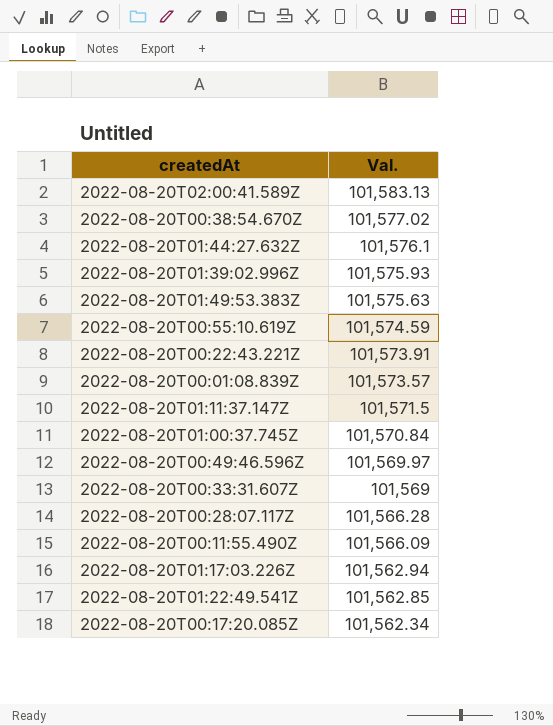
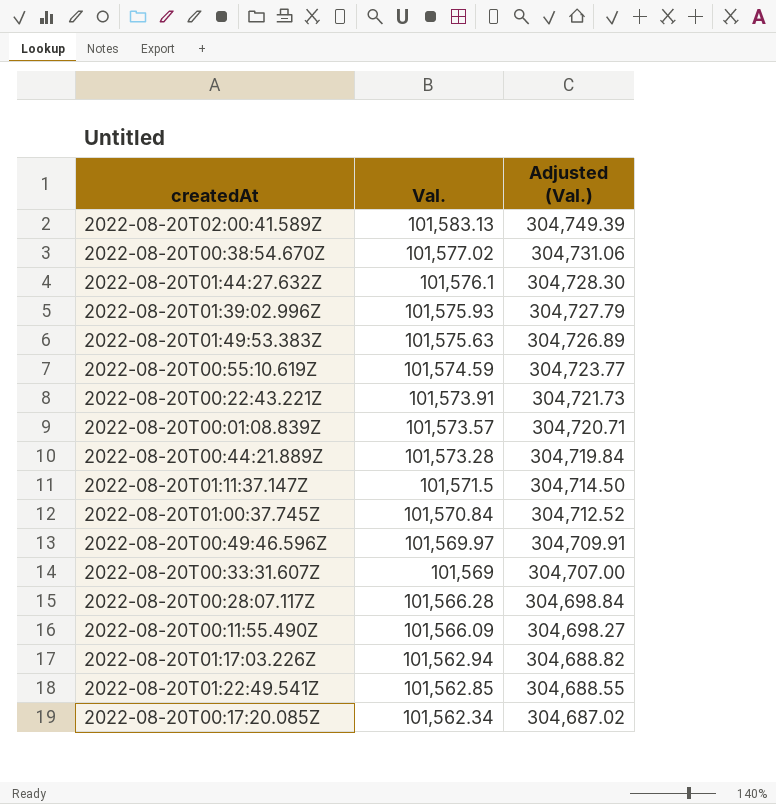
column Adjusted (Val.) | formula: none -> [Val.] * 3
row 2022-08-20T00:44:21.889Z: none -> 101,573.28 | 304,719.84

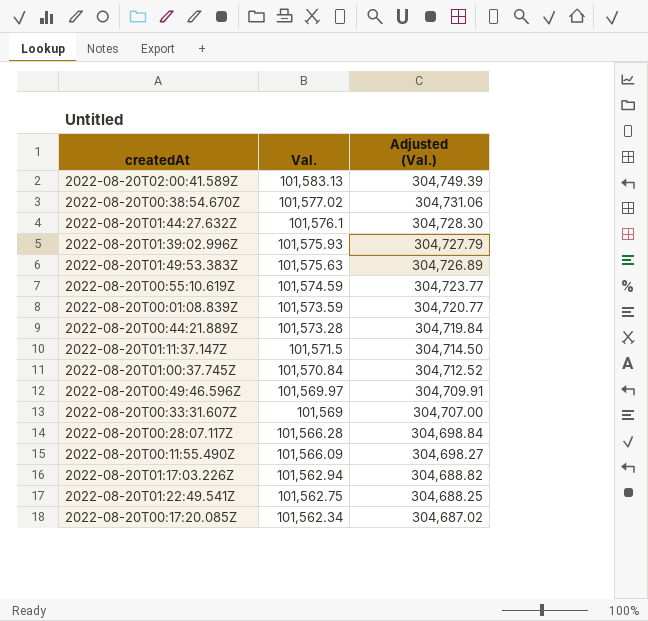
row 2022-08-20T00:22:43.221Z: 101,573.91 | 304,721.73 -> none
2022-08-20T00:01:08.839Z | Val.: 101,573.57 -> 101,573.59
2022-08-20T00:01:08.839Z | Adjusted (Val.): 304,720.71 -> 304,720.77
2022-08-20T01:22:49.541Z | Val.: 101,562.85 -> 101,562.75
2022-08-20T01:22:49.541Z | Adjusted (Val.): 304,688.55 -> 304,688.25

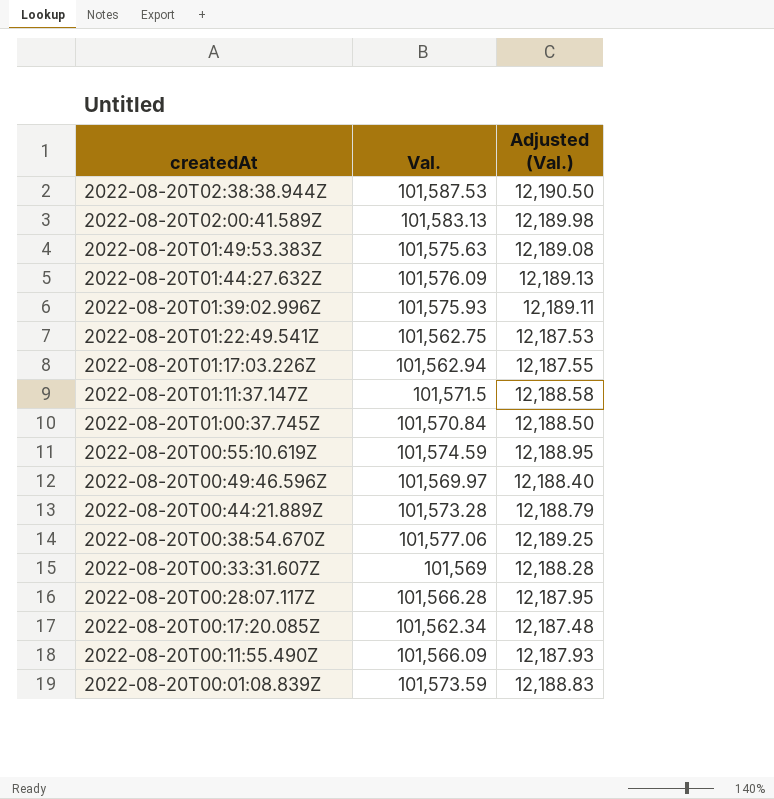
row order: Val. descending -> createdAt descending
column Adjusted (Val.) | formula: [Val.] * 3 -> [Val.] * 0.12
row 2022-08-20T02:38:38.944Z: none -> 101,587.53 | 12,190.50
2022-08-20T01:44:27.632Z | Val.: 101,576.1 -> 101,576.09
2022-08-20T00:38:54.670Z | Val.: 101,577.02 -> 101,577.06

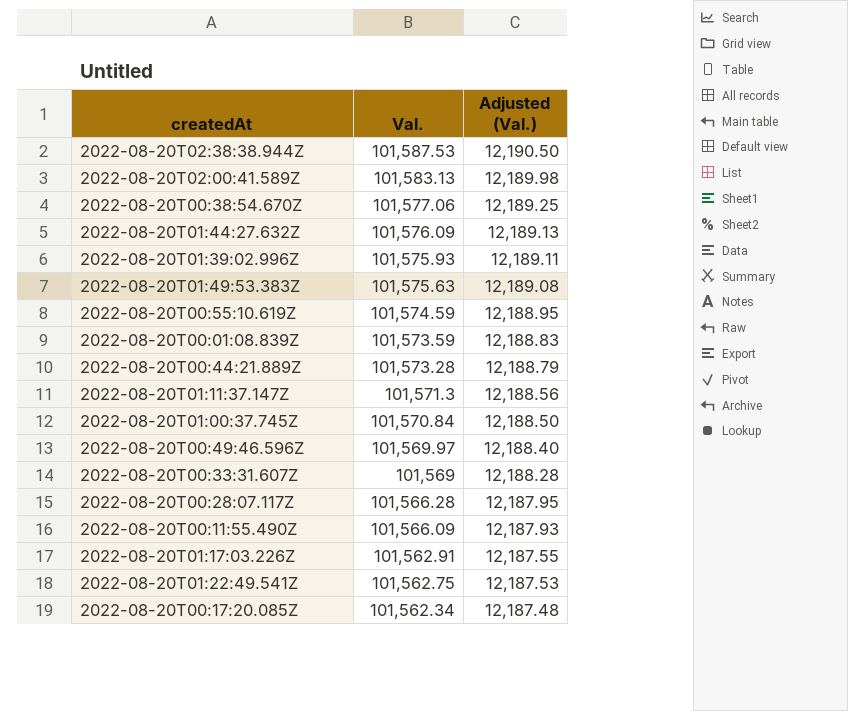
row order: createdAt descending -> Val. descending
2022-08-20T01:11:37.147Z | Val.: 101,571.5 -> 101,571.3
2022-08-20T01:11:37.147Z | Adjusted (Val.): 12,188.58 -> 12,188.56
2022-08-20T01:17:03.226Z | Val.: 101,562.94 -> 101,562.91

